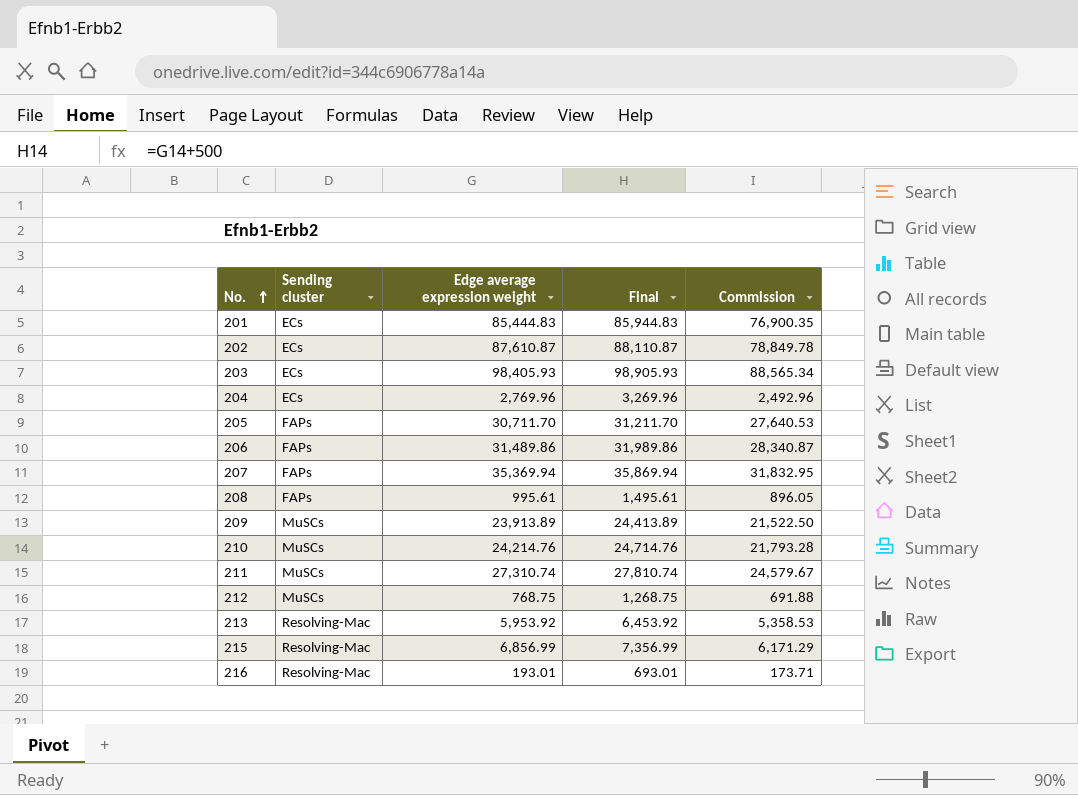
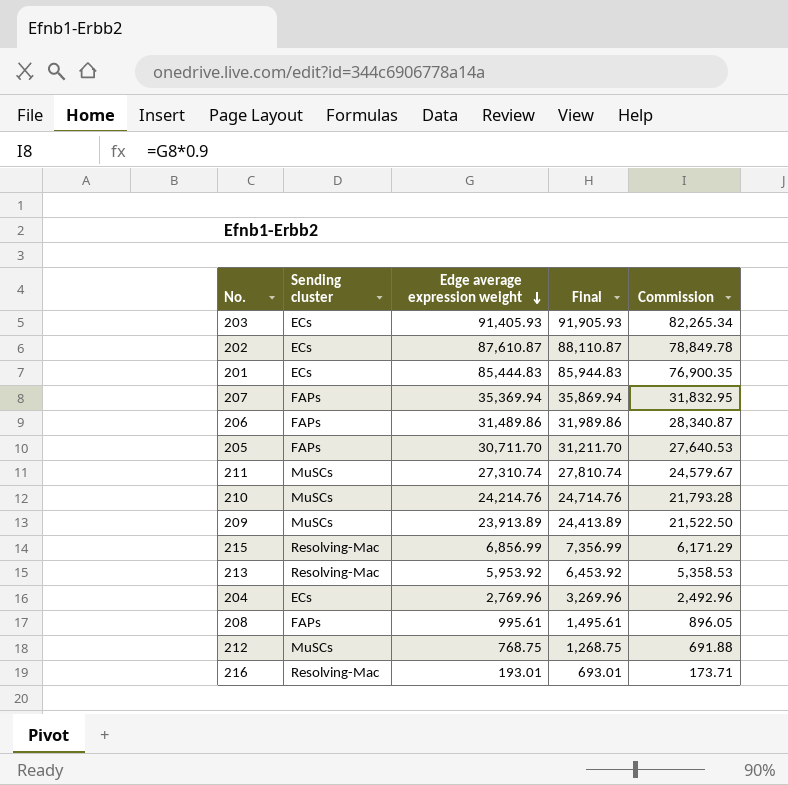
row order: No. ascending -> Edge average expression weight descending
203 | Edge average expression weight: 98,405.93 -> 91,405.93
203 | Final: 98,905.93 -> 91,905.93
203 | Commission: 88,565.34 -> 82,265.34

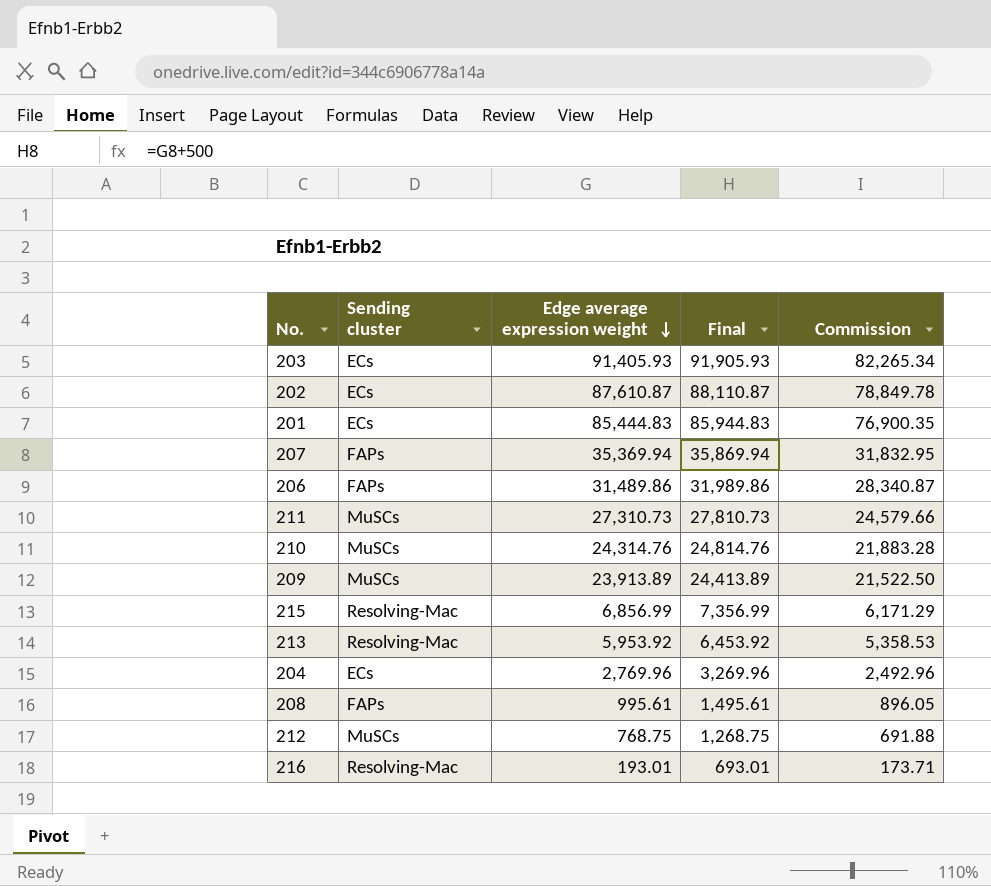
row 205: FAPs | 30,711.70 | 31,211.70 | 27,640.53 -> none
211 | Edge average expression weight: 27,310.74 -> 27,310.73
211 | Final: 27,810.74 -> 27,810.73
211 | Commission: 24,579.67 -> 24,579.66
210 | Edge average expression weight: 24,214.76 -> 24,314.76
210 | Final: 24,714.76 -> 24,814.76
210 | Commission: 21,793.28 -> 21,883.28

